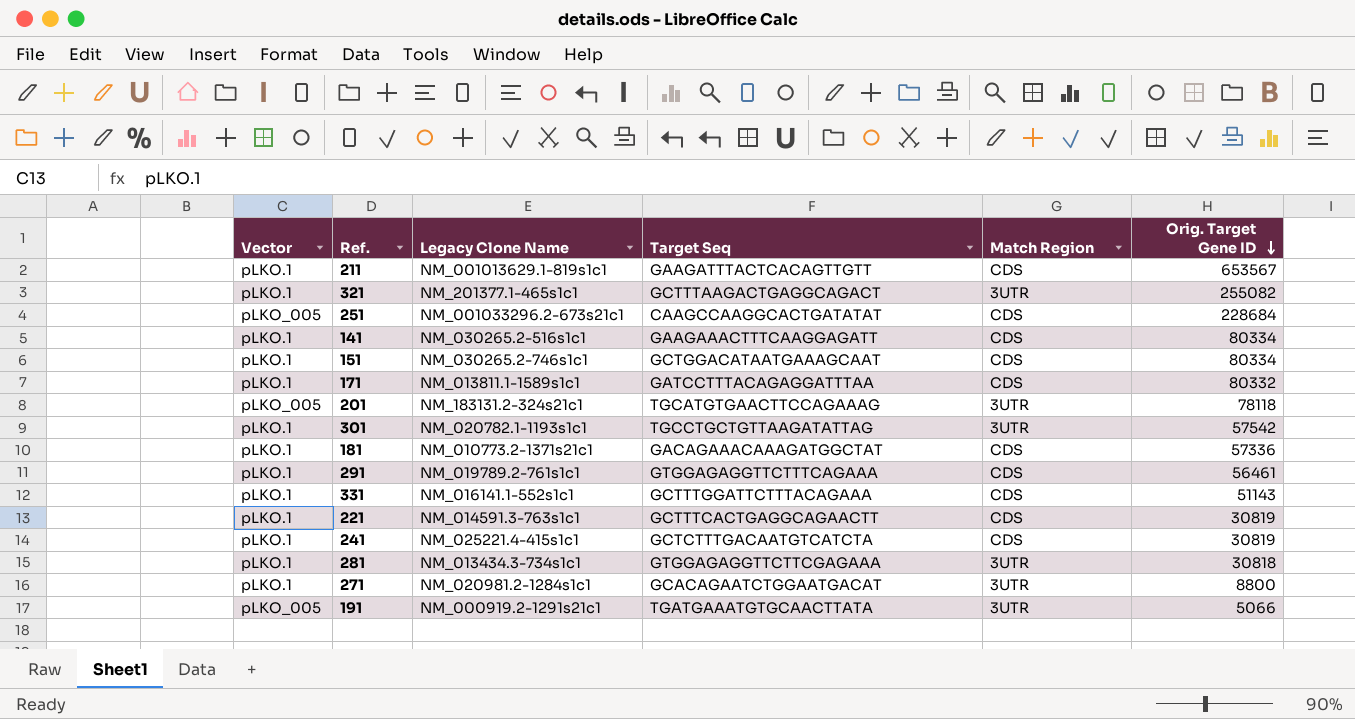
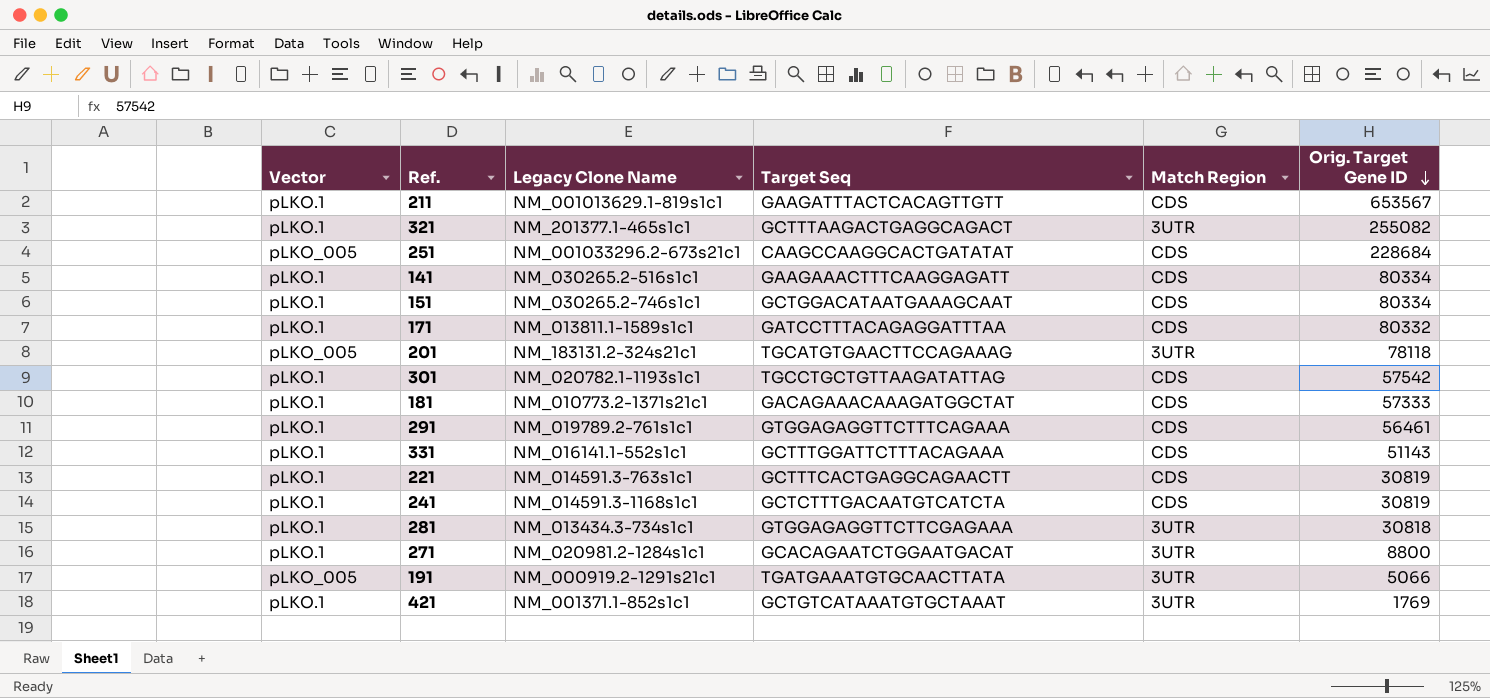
301 | Match Region: 3UTR -> CDS
181 | Orig. Target Gene ID: 57336 -> 57333
241 | Legacy Clone Name: NM_025221.4-415s1c1 -> NM_014591.3-1168s1c1
row 421: none -> pLKO.1 | NM_001371.1-852s1c1 | GCTGTCATAAATGTGCTAAAT | 3UTR | 1769

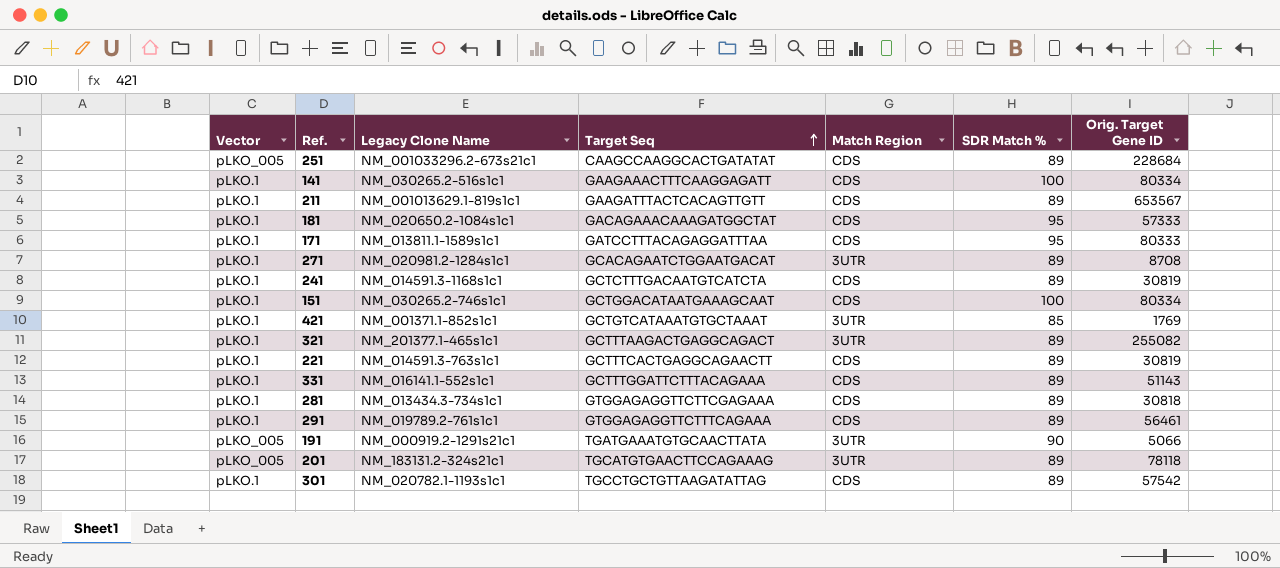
row order: Orig. Target Gene ID descending -> Target Seq ascending
column SDR Match % | position: none -> 6
181 | Legacy Clone Name: NM_010773.2-1371s21c1 -> NM_020650.2-1084s1c1
171 | Orig. Target Gene ID: 80332 -> 80333
271 | Orig. Target Gene ID: 8800 -> 8708
281 | Match Region: 3UTR -> CDS

